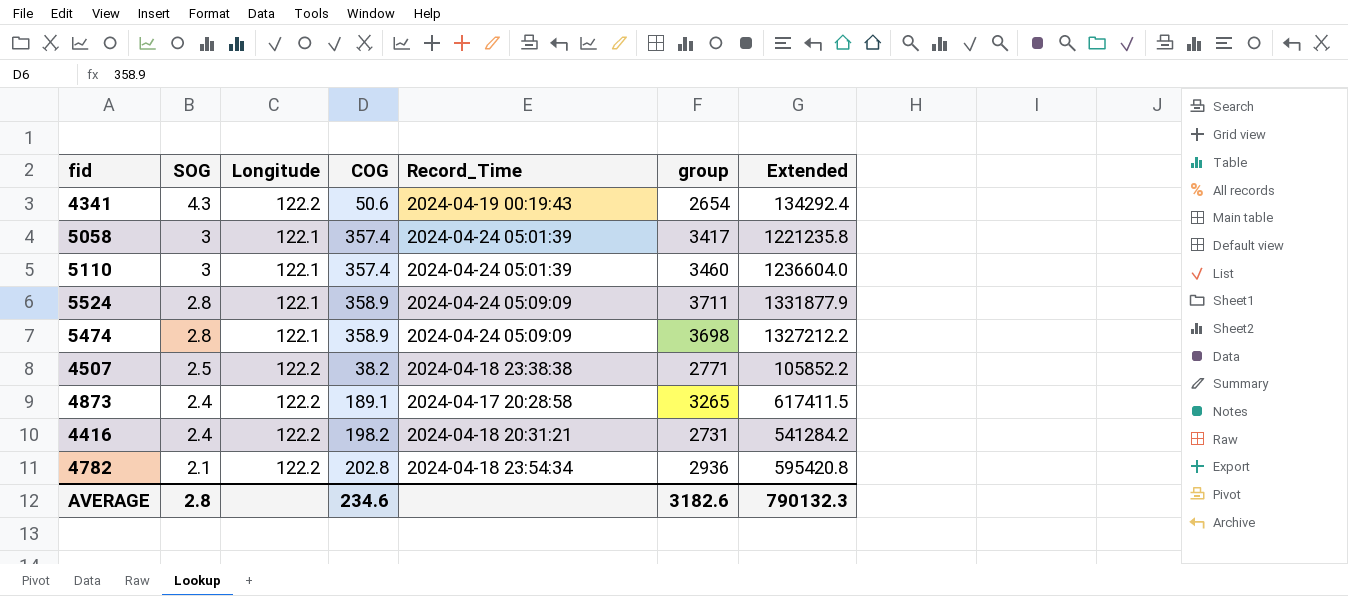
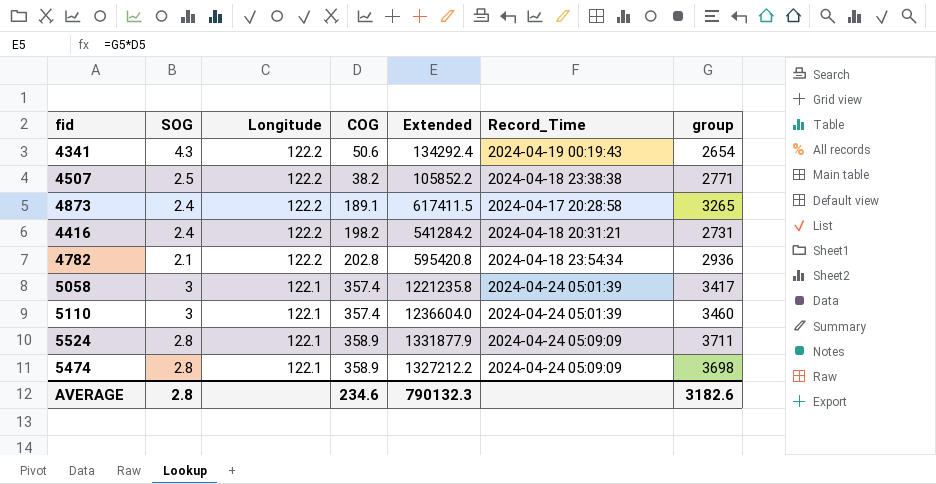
row order: SOG descending -> Longitude descending
column Extended | position: 7 -> 5

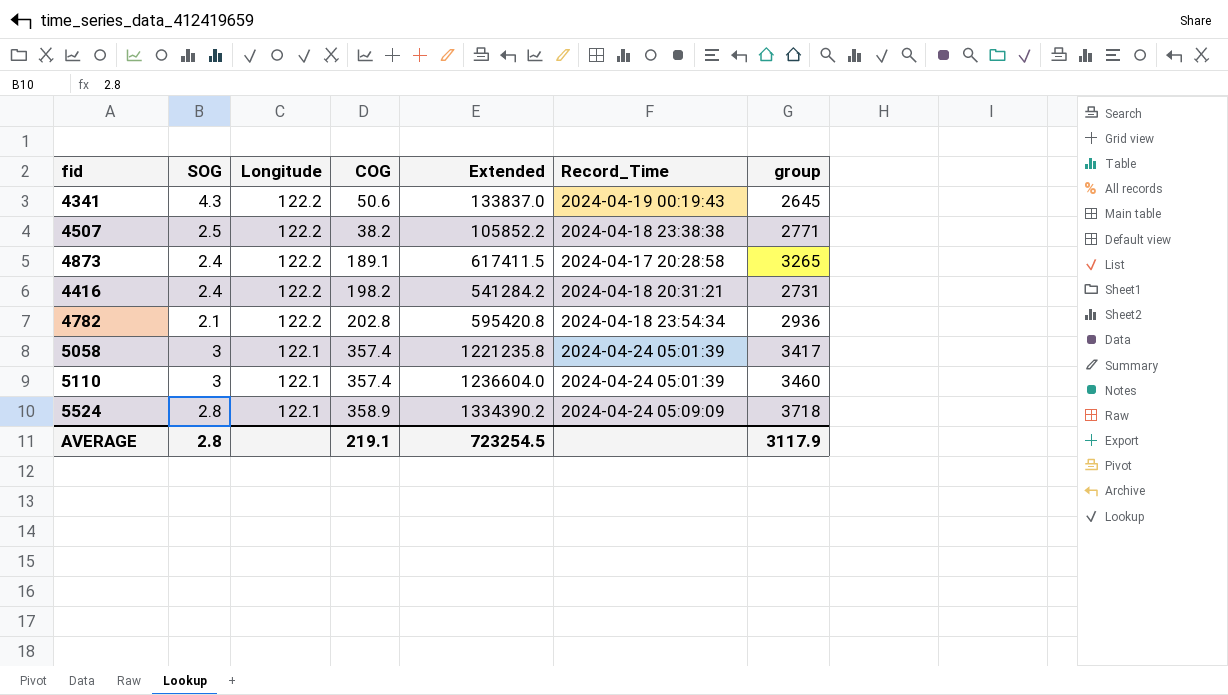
row 5474: 2.8 | 122.1 | 358.9 | 1327212.2 | 2024-04-24 05:09:09 | 3698 -> none
4341 | Extended: 134292.4 -> 133837.0
4341 | group: 2654 -> 2645
5524 | Extended: 1331877.9 -> 1334390.2
5524 | group: 3711 -> 3718
AVERAGE | COG: 234.6 -> 219.1
AVERAGE | Extended: 790132.3 -> 723254.5
AVERAGE | group: 3182.6 -> 3117.9

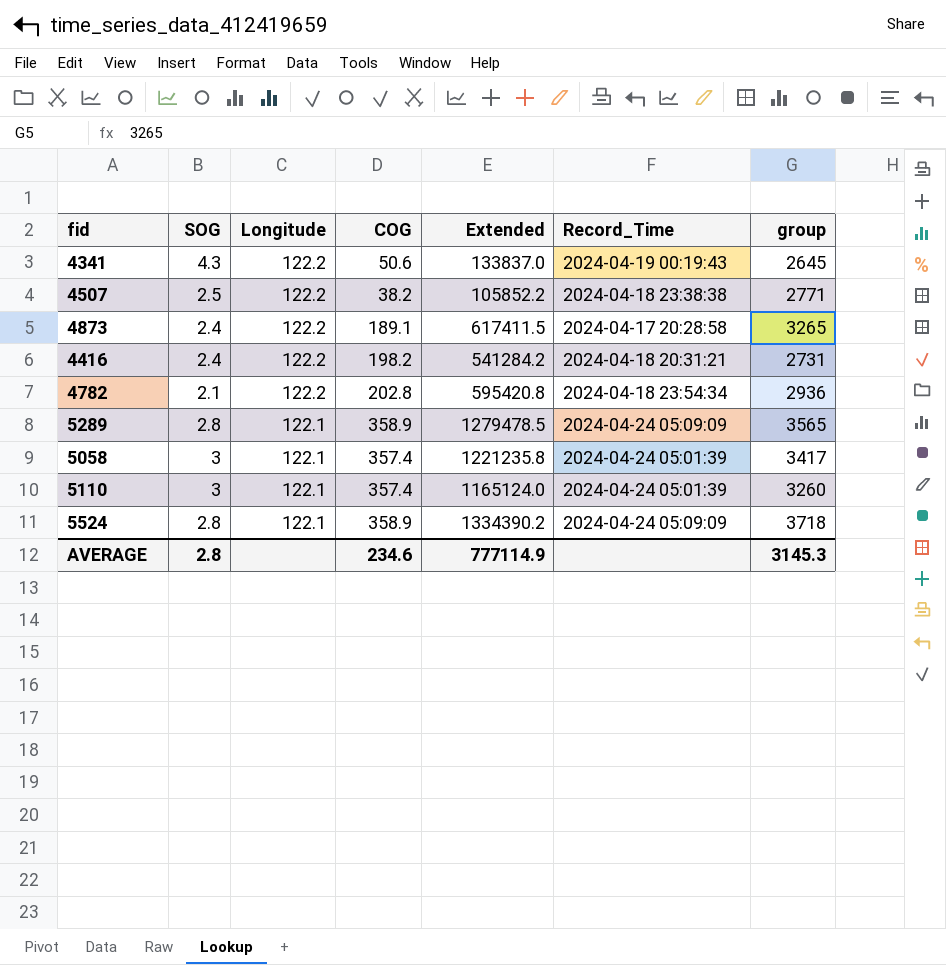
row 5289: none -> 2.8 | 122.1 | 358.9 | 1279478.5 | 2024-04-24 05:09:09 | 3565
5110 | Extended: 1236604.0 -> 1165124.0
5110 | group: 3460 -> 3260
AVERAGE | COG: 219.1 -> 234.6
AVERAGE | Extended: 723254.5 -> 777114.9
AVERAGE | group: 3117.9 -> 3145.3

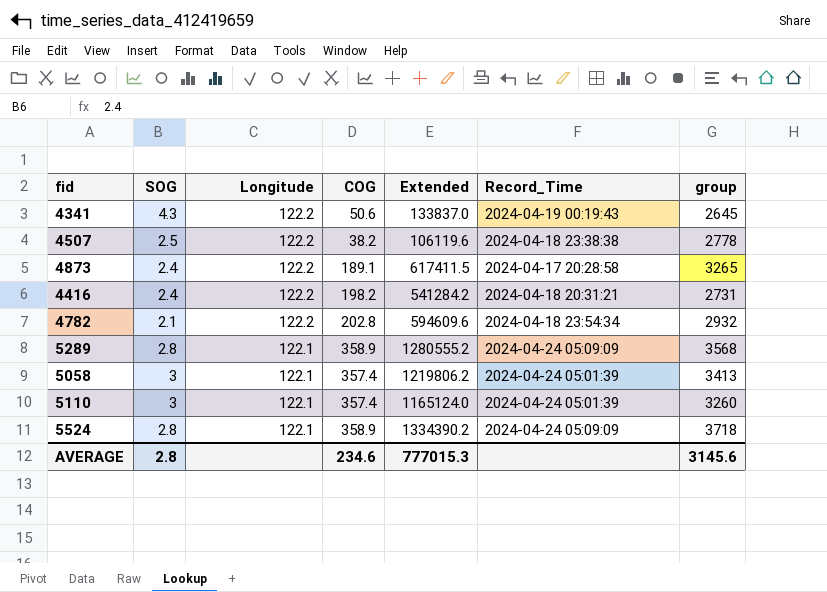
4507 | Extended: 105852.2 -> 106119.6
4507 | group: 2771 -> 2778
4782 | Extended: 595420.8 -> 594609.6
4782 | group: 2936 -> 2932
5289 | Extended: 1279478.5 -> 1280555.2
5289 | group: 3565 -> 3568
5058 | Extended: 1221235.8 -> 1219806.2
5058 | group: 3417 -> 3413
AVERAGE | Extended: 777114.9 -> 777015.3
AVERAGE | group: 3145.3 -> 3145.6

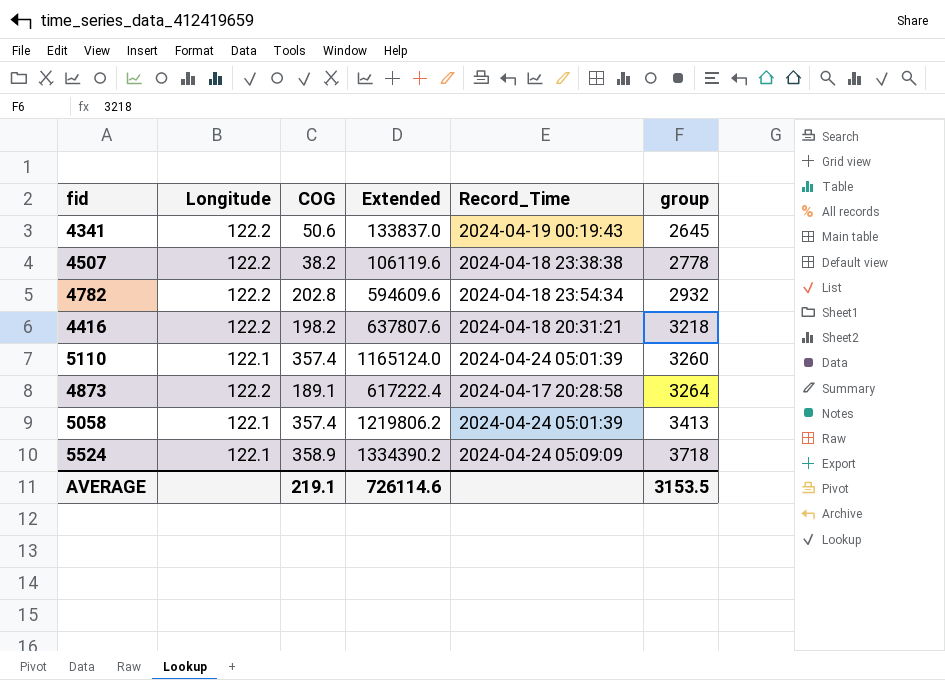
row order: Longitude descending -> group ascending
column SOG | position: 2 -> none
row 5289: 2.8 | 122.1 | 358.9 | 1280555.2 | 2024-04-24 05:09:09 | 3568 -> none
4416 | Extended: 541284.2 -> 637807.6
4416 | group: 2731 -> 3218
4873 | Extended: 617411.5 -> 617222.4
4873 | group: 3265 -> 3264
AVERAGE | COG: 234.6 -> 219.1
AVERAGE | Extended: 777015.3 -> 726114.6
AVERAGE | group: 3145.6 -> 3153.5

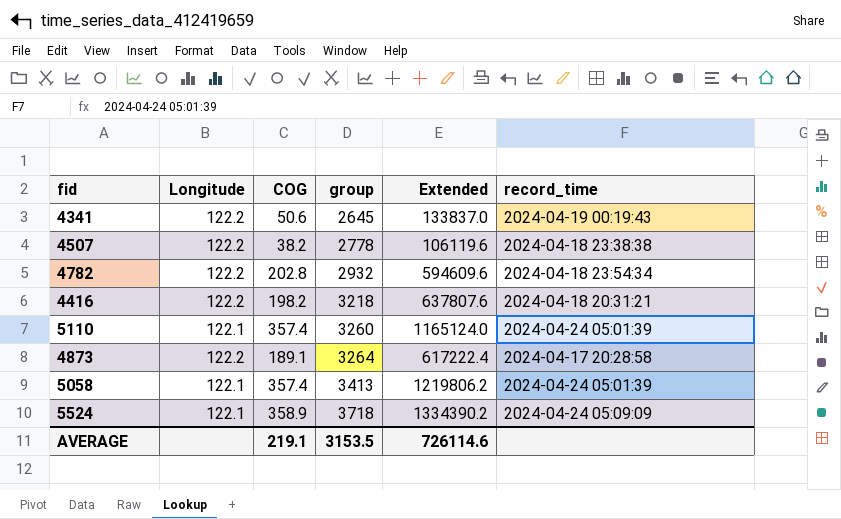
column group | position: 6 -> 4
column name: Record_Time -> record_time

